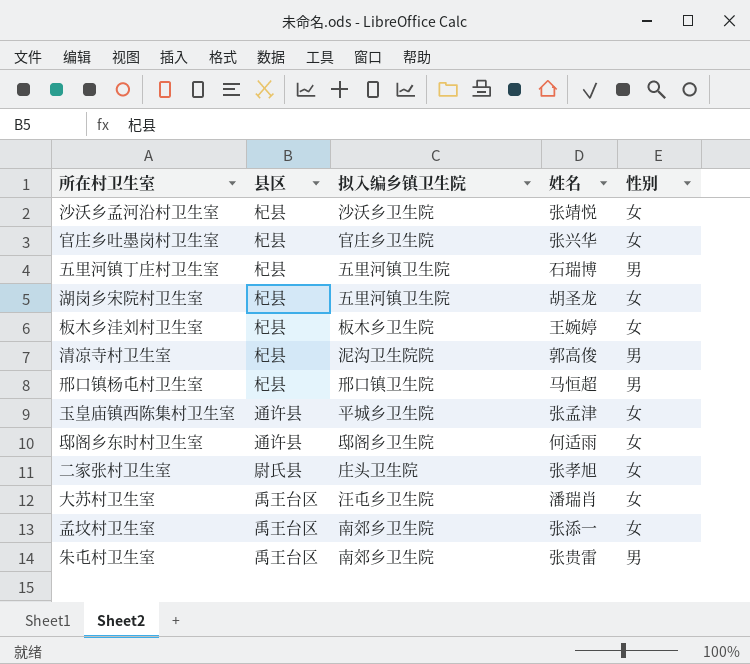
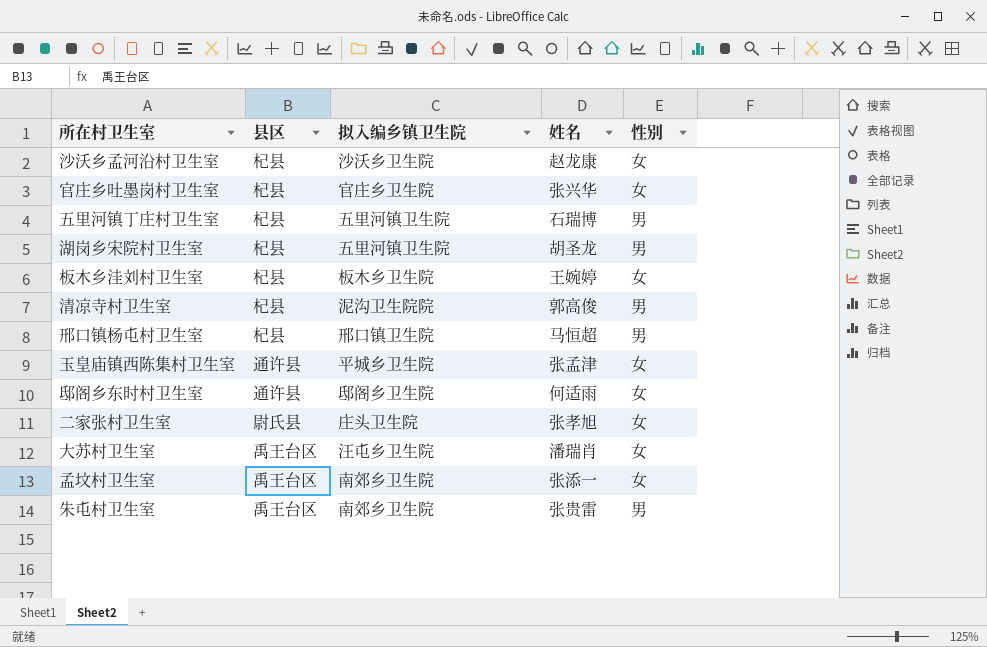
沙沃乡孟河沿村卫生室 | 姓名: 张靖悦 -> 赵龙康
湖岗乡宋院村卫生室 | 性别: 女 -> 男

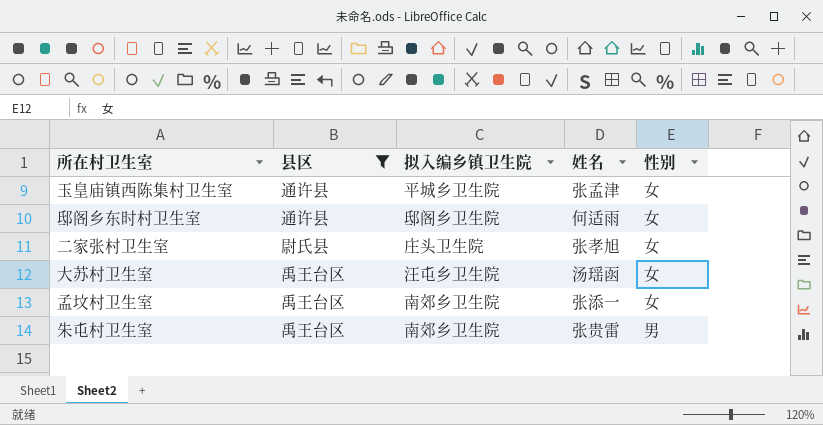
filter: none -> 县区 != 杞县
大苏村卫生室 | 姓名: 潘瑞肖 -> 汤瑶函

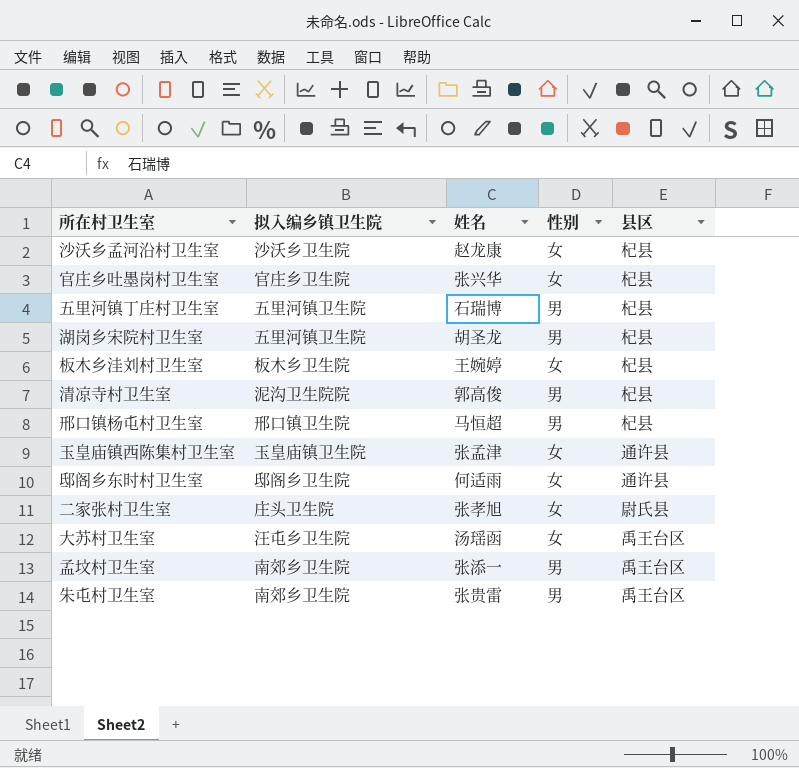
filter: 县区 != 杞县 -> none
column 县区 | position: 2 -> 5
玉皇庙镇西陈集村卫生室 | 拟入编乡镇卫生院: 平城乡卫生院 -> 玉皇庙镇卫生院
孟坟村卫生室 | 性别: 女 -> 男

